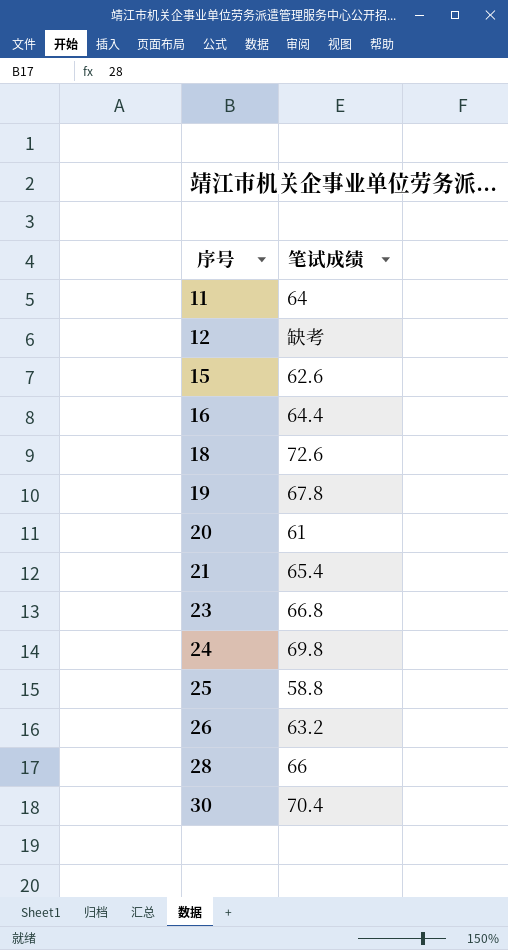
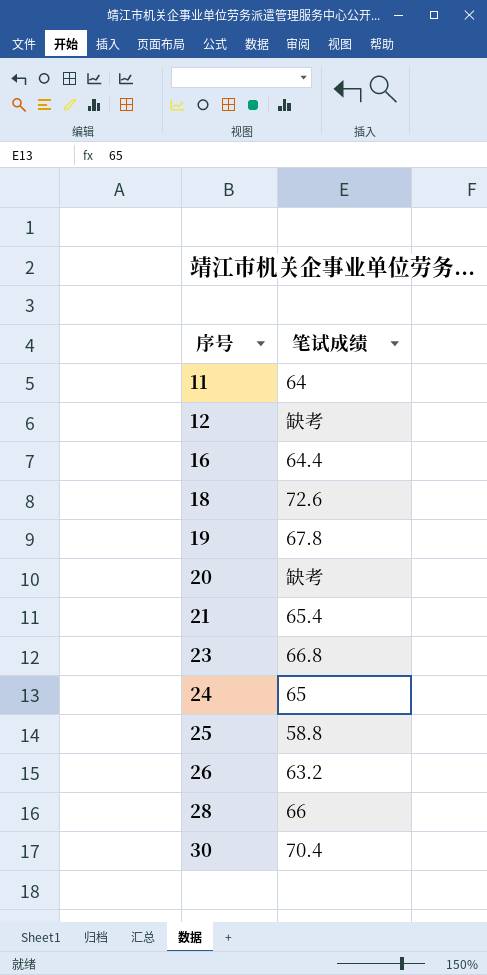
row 15: 62.6 -> none
20 | 笔试成绩: 61 -> 缺考
24 | 笔试成绩: 69.8 -> 65

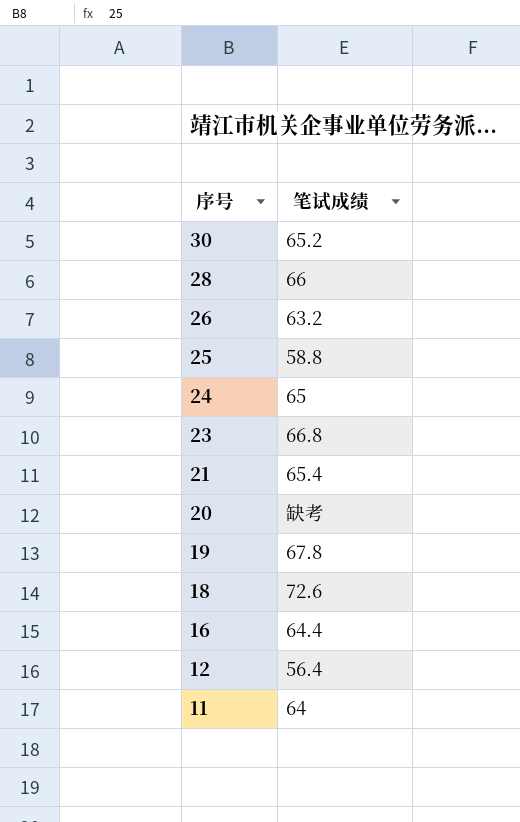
row order: 序号 ascending -> 序号 descending
30 | 笔试成绩: 70.4 -> 65.2
12 | 笔试成绩: 缺考 -> 56.4

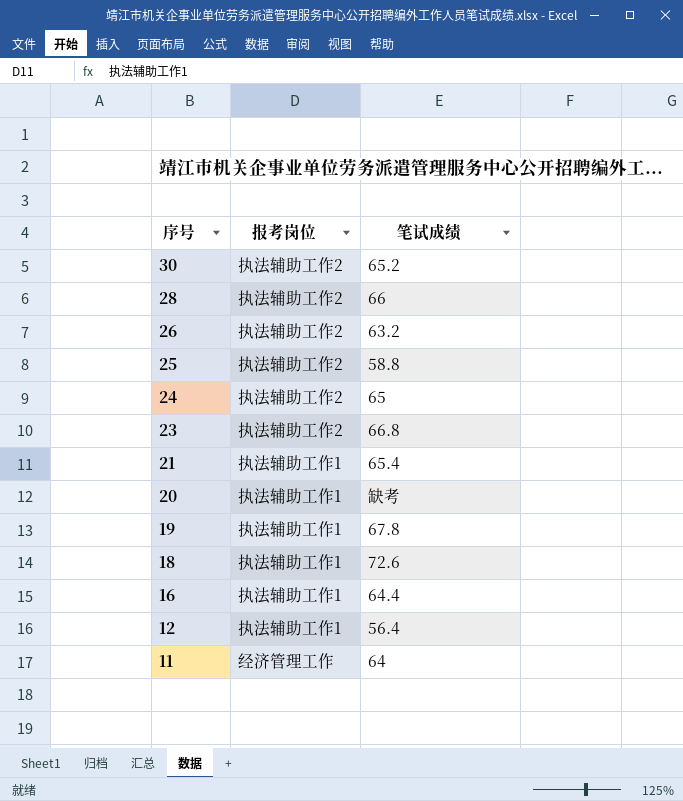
column 报考岗位 | position: none -> 2

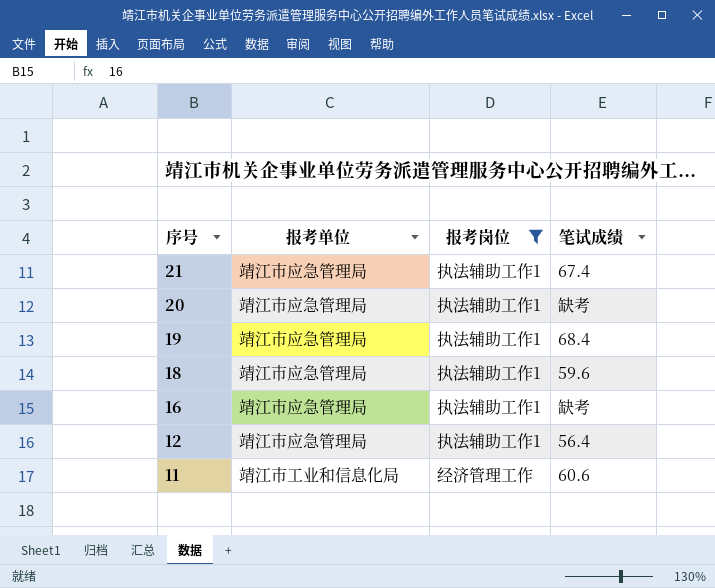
filter: none -> 报考岗位 != 执法辅助工作2
column 报考单位 | position: none -> 2
21 | 笔试成绩: 65.4 -> 67.4
19 | 笔试成绩: 67.8 -> 68.4
18 | 笔试成绩: 72.6 -> 59.6
16 | 笔试成绩: 64.4 -> 缺考
11 | 笔试成绩: 64 -> 60.6

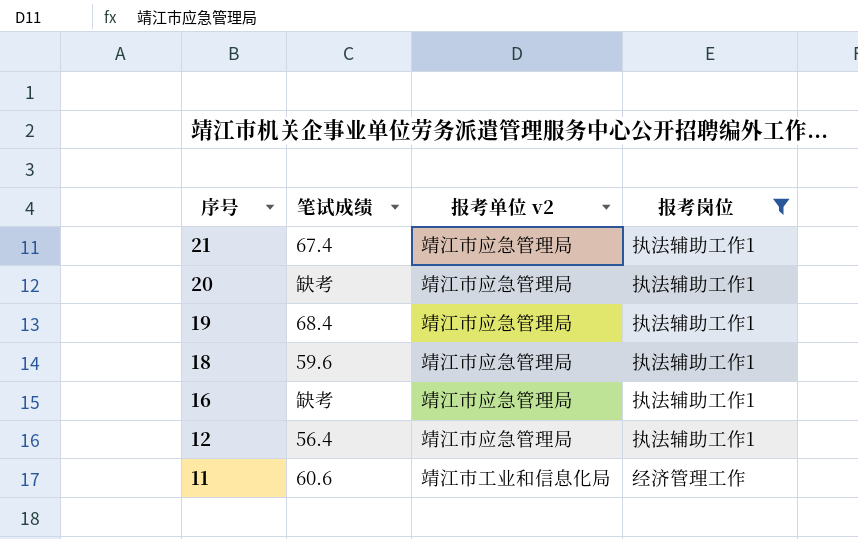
column 笔试成绩 | position: 4 -> 2
column name: 报考单位 -> 报考单位 v2

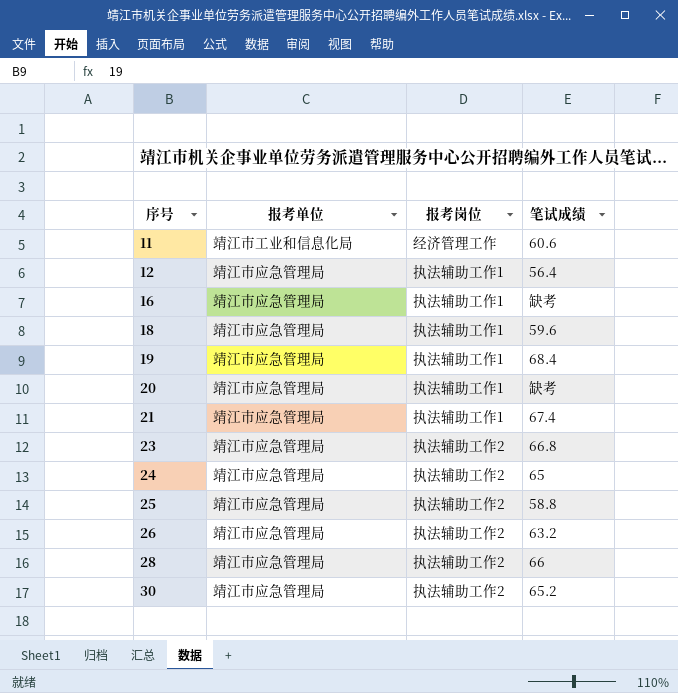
filter: 报考岗位 != 执法辅助工作2 -> none
row order: 序号 descending -> 序号 ascending
column name: 报考单位 v2 -> 报考单位
column 笔试成绩 | position: 2 -> 4

